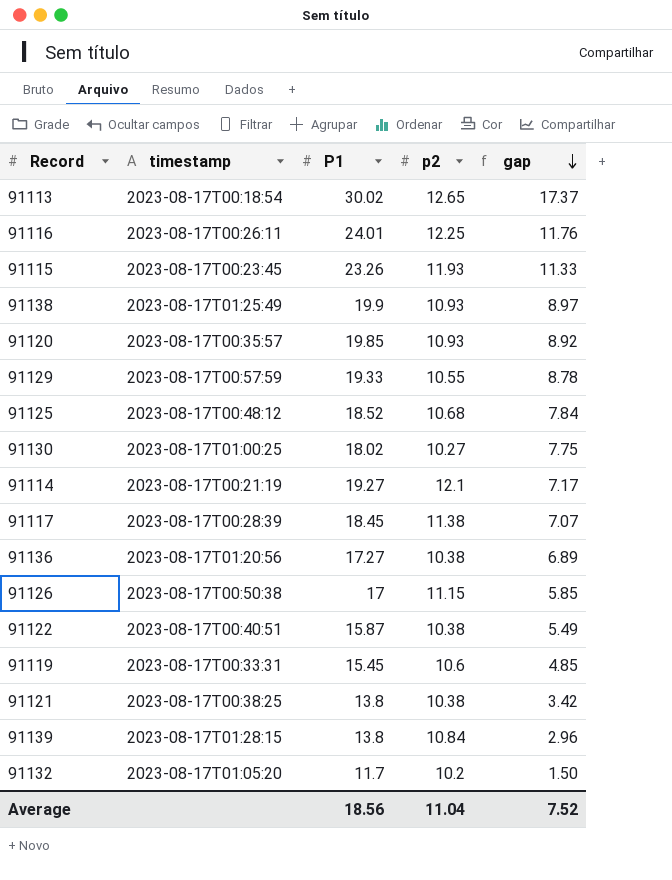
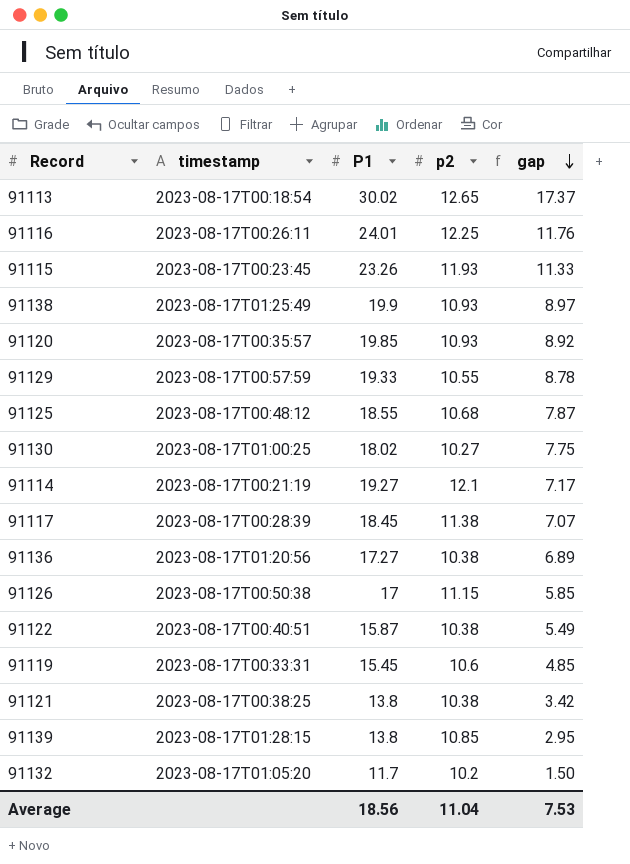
91125 | P1: 18.52 -> 18.55
91125 | gap: 7.84 -> 7.87
91139 | p2: 10.84 -> 10.85
91139 | gap: 2.96 -> 2.95
Average | gap: 7.52 -> 7.53

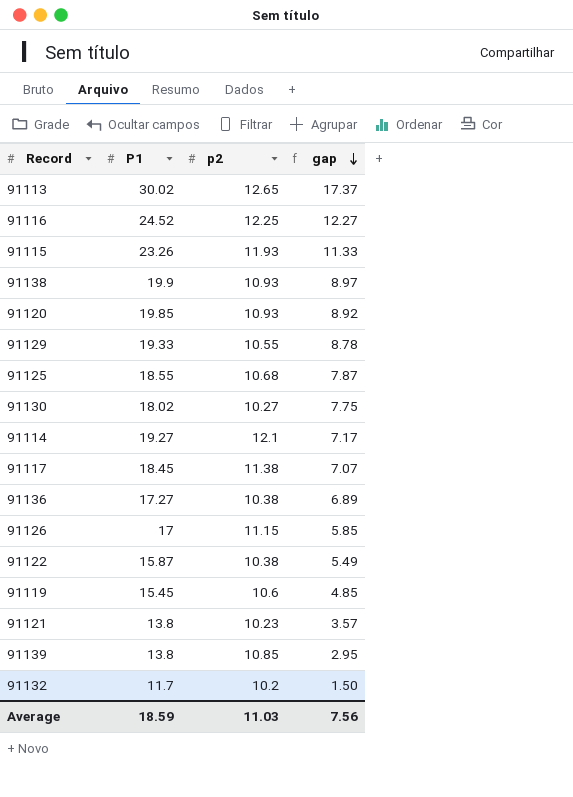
column timestamp | position: 2 -> none
91116 | P1: 24.01 -> 24.52
91116 | gap: 11.76 -> 12.27
91121 | p2: 10.38 -> 10.23
91121 | gap: 3.42 -> 3.57
Average | P1: 18.56 -> 18.59
Average | p2: 11.04 -> 11.03
Average | gap: 7.53 -> 7.56

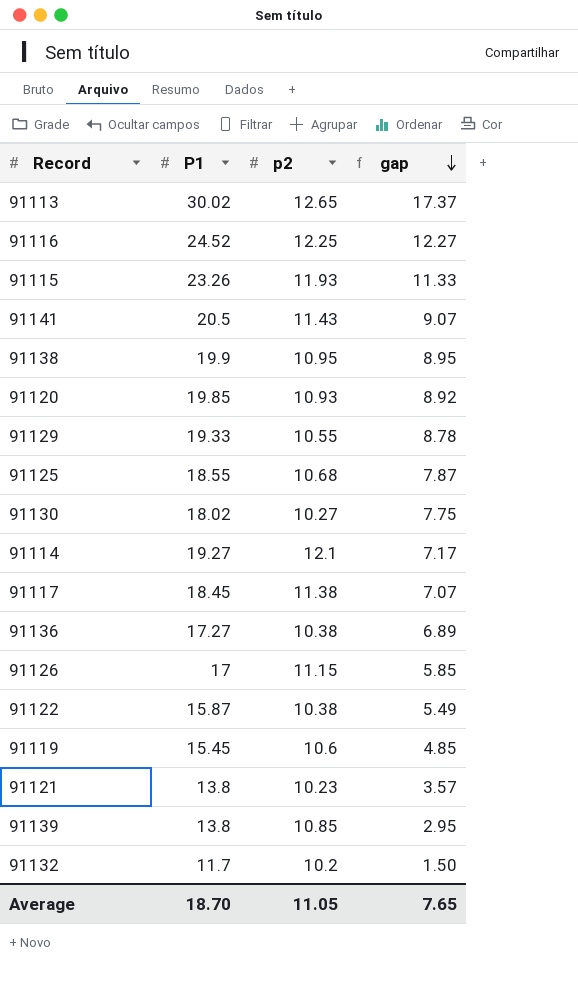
row 91141: none -> 20.5 | 11.43 | 9.07
91138 | p2: 10.93 -> 10.95
91138 | gap: 8.97 -> 8.95
Average | P1: 18.59 -> 18.70
Average | p2: 11.03 -> 11.05
Average | gap: 7.56 -> 7.65

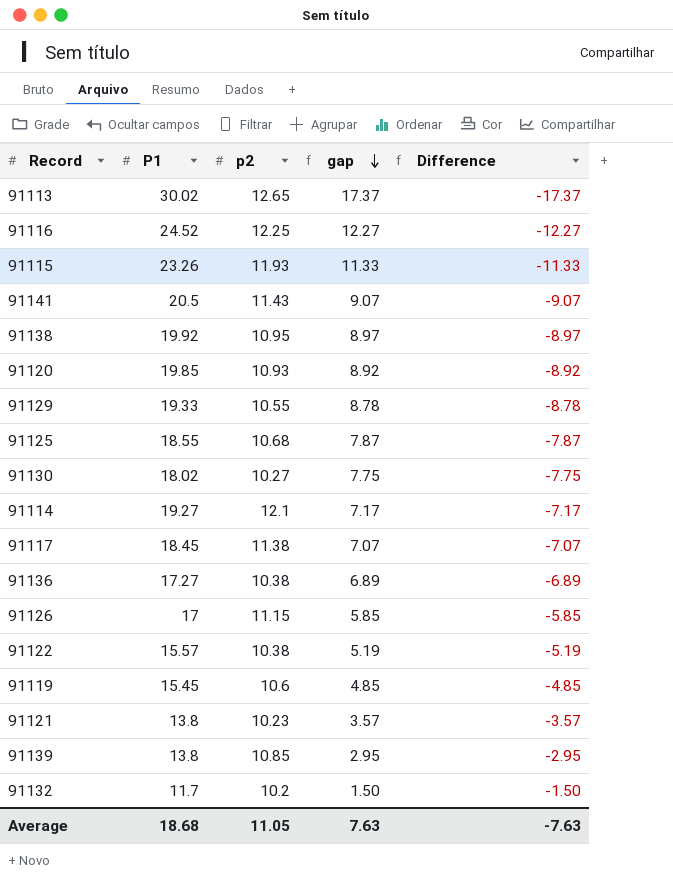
column Difference | formula: none -> [p2] - [P1]
91138 | P1: 19.9 -> 19.92
91138 | gap: 8.95 -> 8.97
91122 | P1: 15.87 -> 15.57
91122 | gap: 5.49 -> 5.19
Average | P1: 18.70 -> 18.68
Average | gap: 7.65 -> 7.63

